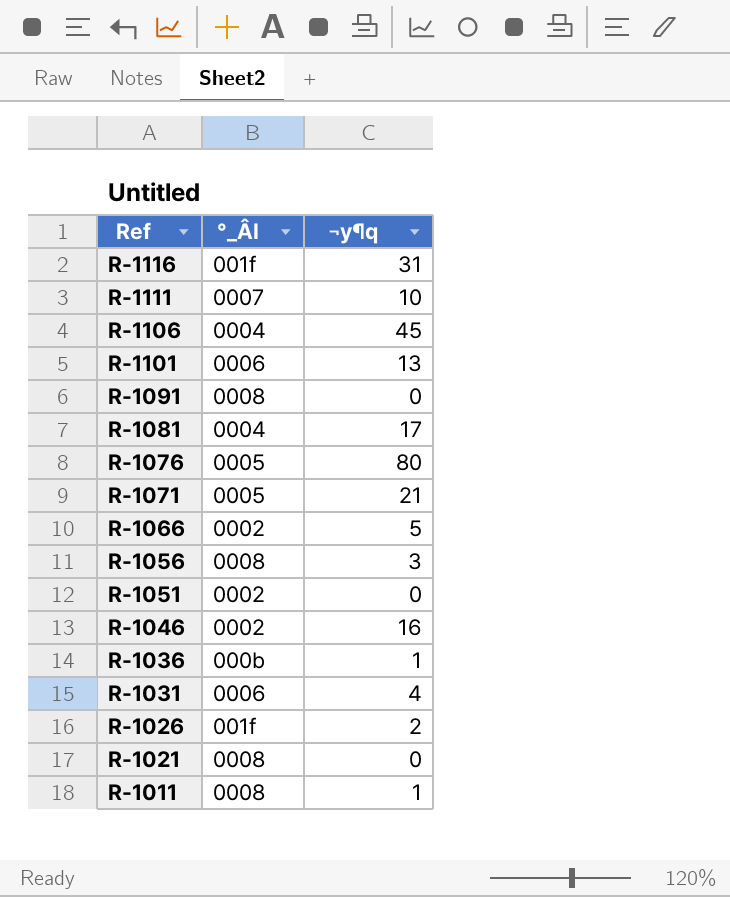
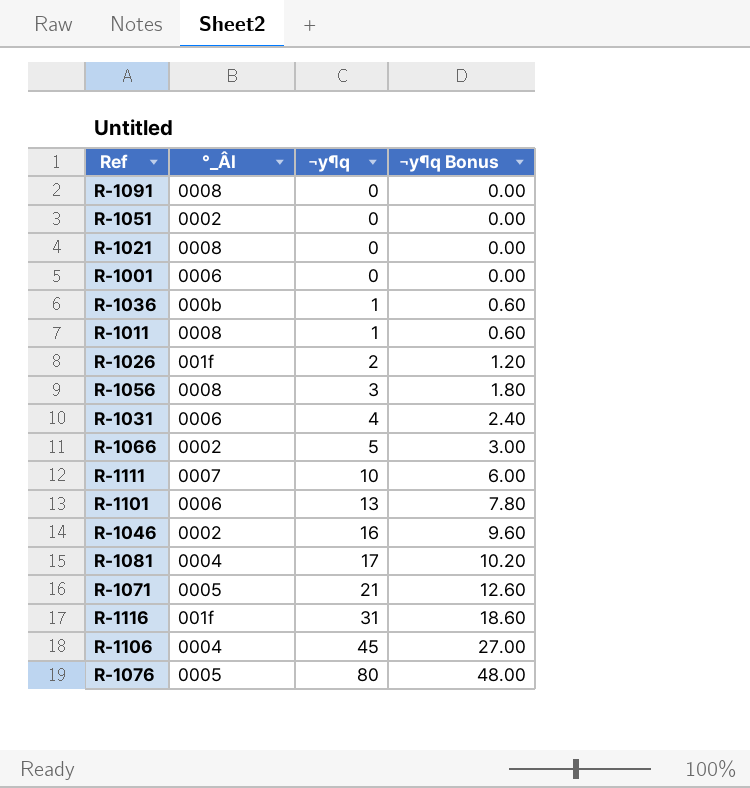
row order: Ref descending -> ¬y¶q ascending
column ¬y¶q Bonus | formula: none -> [¬y¶q] * 0.6
row R-1001: none -> 0006 | 0 | 0.00

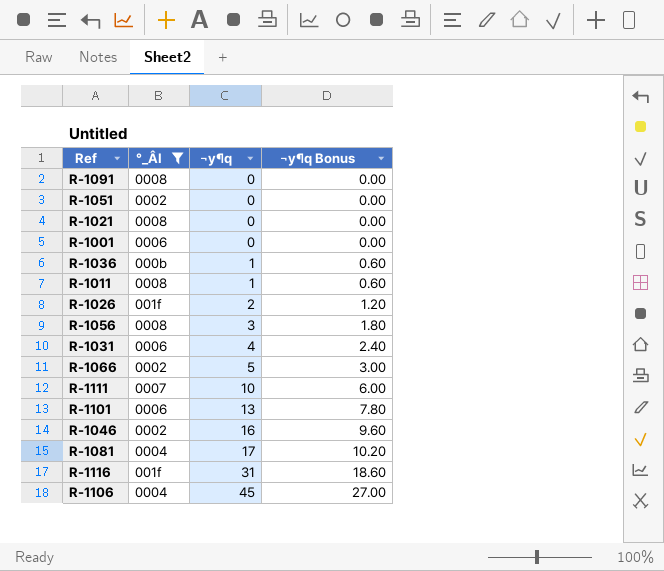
filter: none -> °_ÂI != 0005

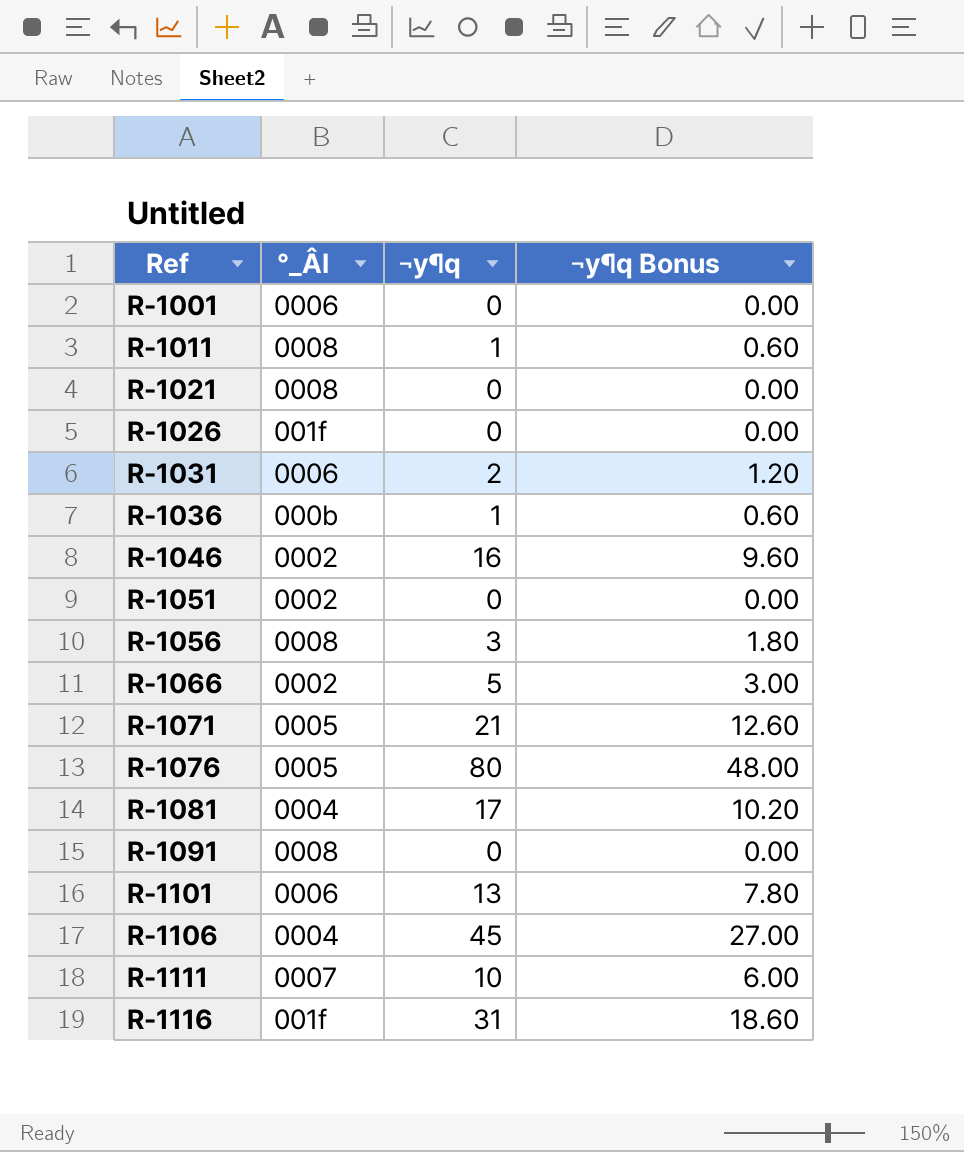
filter: °_ÂI != 0005 -> none
row order: ¬y¶q ascending -> Ref ascending
R-1026 | ¬y¶q: 2 -> 0
R-1026 | ¬y¶q Bonus: 1.20 -> 0.00
R-1031 | ¬y¶q: 4 -> 2
R-1031 | ¬y¶q Bonus: 2.40 -> 1.20

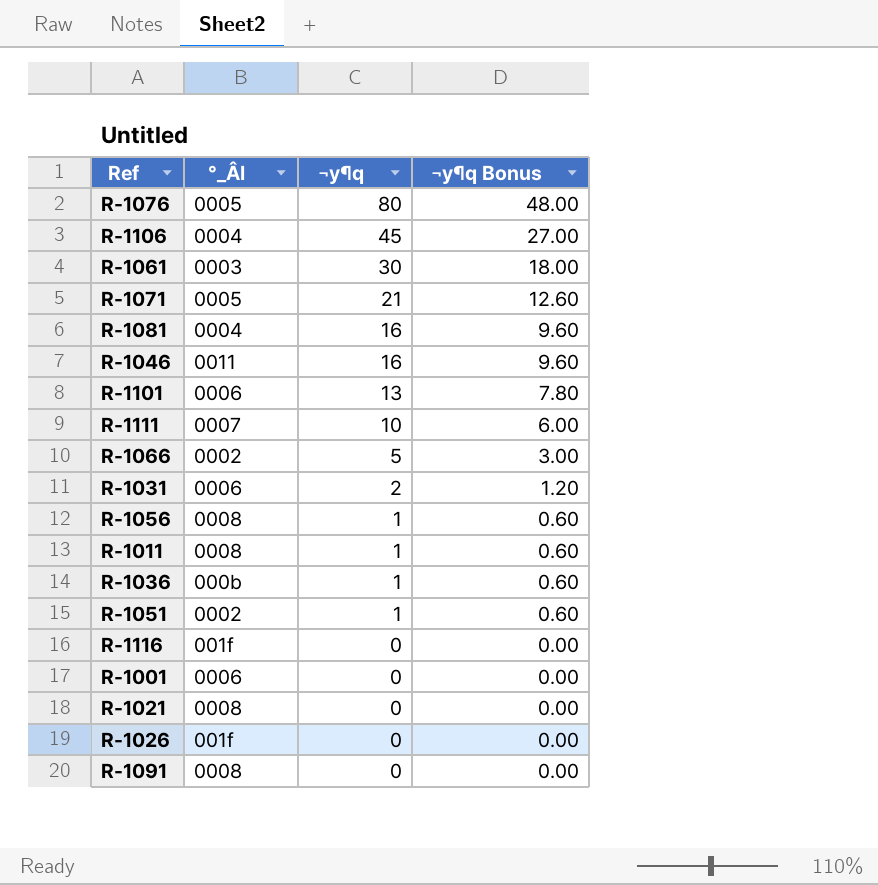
row order: Ref ascending -> ¬y¶q descending
row R-1061: none -> 0003 | 30 | 18.00
R-1081 | ¬y¶q: 17 -> 16
R-1081 | ¬y¶q Bonus: 10.20 -> 9.60
R-1046 | °_ÂI: 0002 -> 0011
R-1056 | ¬y¶q: 3 -> 1
R-1056 | ¬y¶q Bonus: 1.80 -> 0.60
R-1051 | ¬y¶q: 0 -> 1
R-1051 | ¬y¶q Bonus: 0.00 -> 0.60
R-1116 | ¬y¶q: 31 -> 0
R-1116 | ¬y¶q Bonus: 18.60 -> 0.00

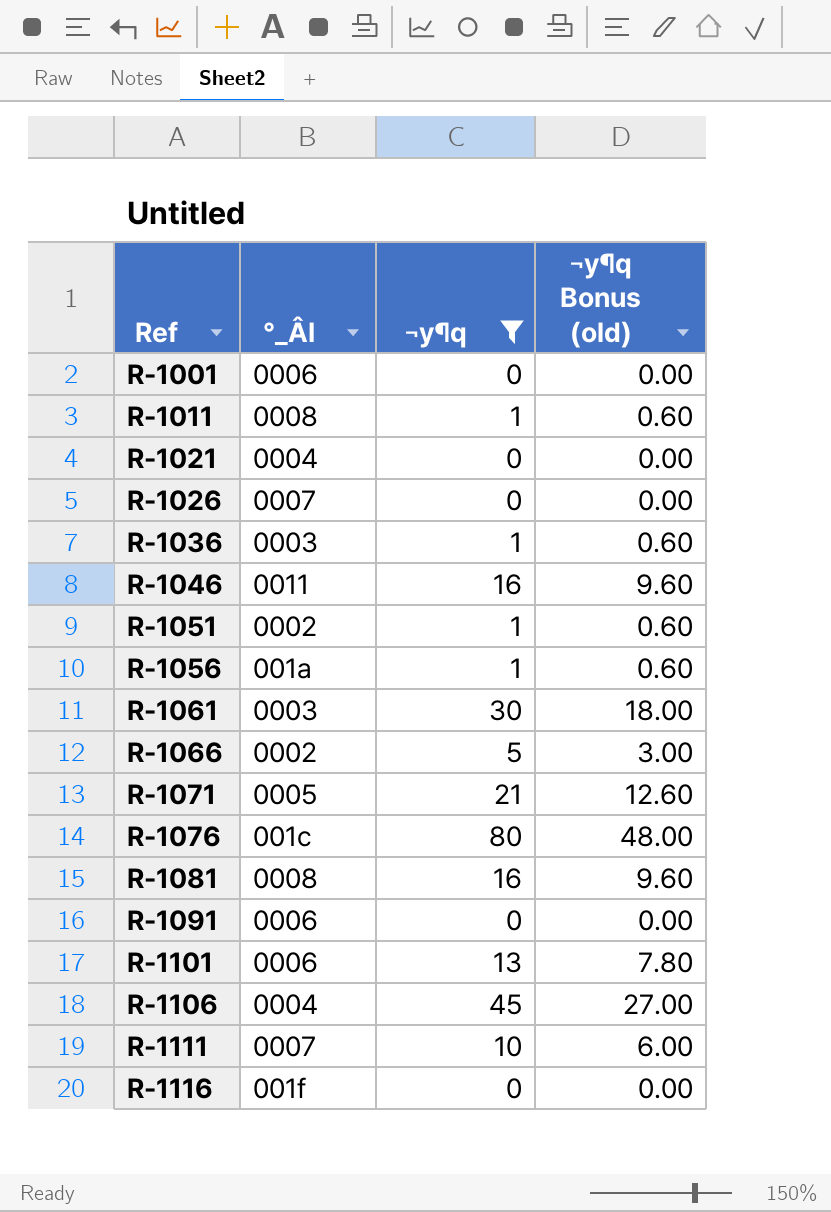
filter: none -> ¬y¶q != 2
row order: ¬y¶q descending -> Ref ascending
column name: ¬y¶q Bonus -> ¬y¶q Bonus (old)
R-1021 | °_ÂI: 0008 -> 0004
R-1026 | °_ÂI: 001f -> 0007
R-1036 | °_ÂI: 000b -> 0003
R-1056 | °_ÂI: 0008 -> 001a
R-1076 | °_ÂI: 0005 -> 001c
R-1081 | °_ÂI: 0004 -> 0008
R-1091 | °_ÂI: 0008 -> 0006

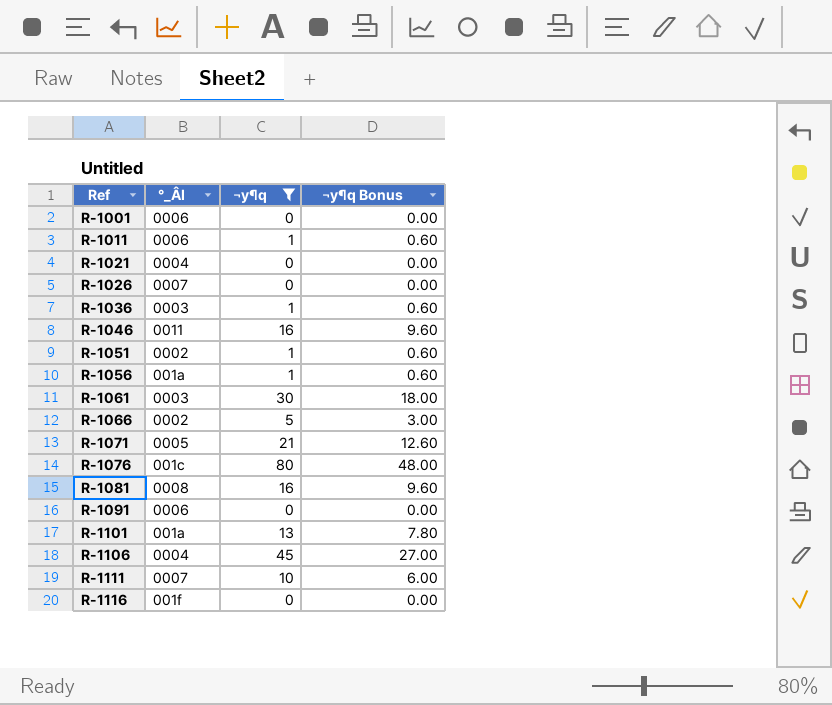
column name: ¬y¶q Bonus (old) -> ¬y¶q Bonus
R-1011 | °_ÂI: 0008 -> 0006
R-1101 | °_ÂI: 0006 -> 001a

